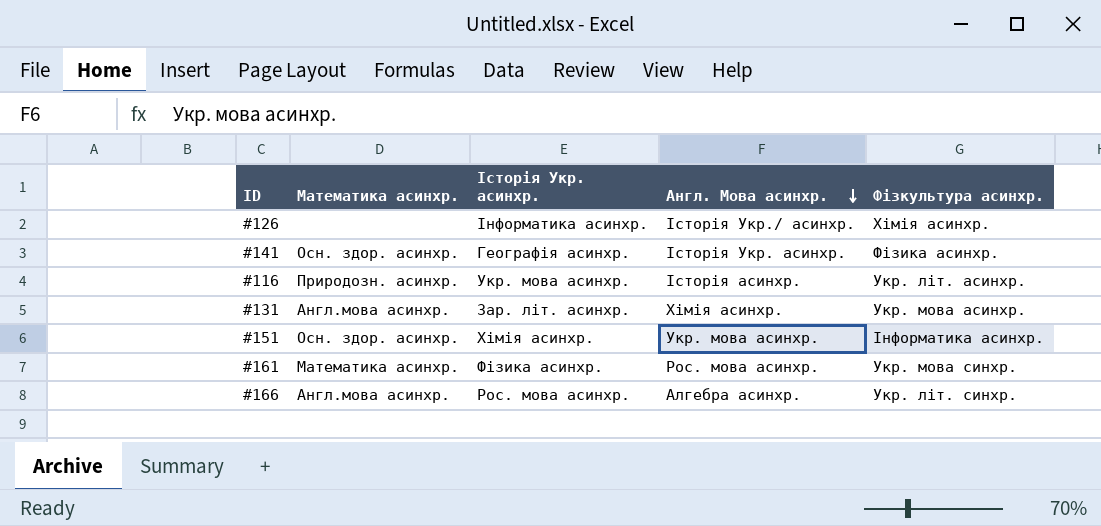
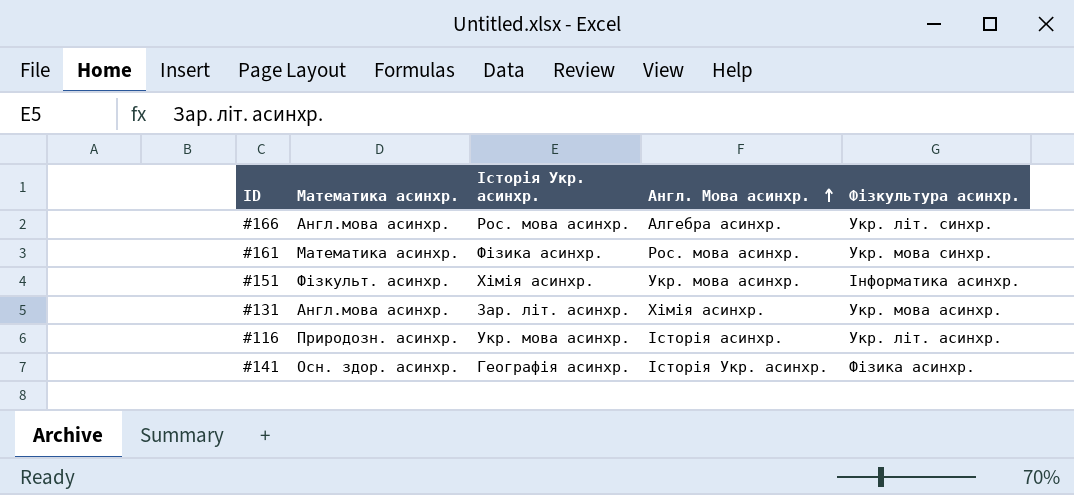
row order: Англ. Мова асинхр. descending -> Англ. Мова асинхр. ascending
row #126: none | Інформатика асинхр. | Історія Укр./ асинхр. | Хімія асинхр. -> none
#151 | Математика асинхр.: Осн. здор. асинхр. -> Фізкульт. асинхр.

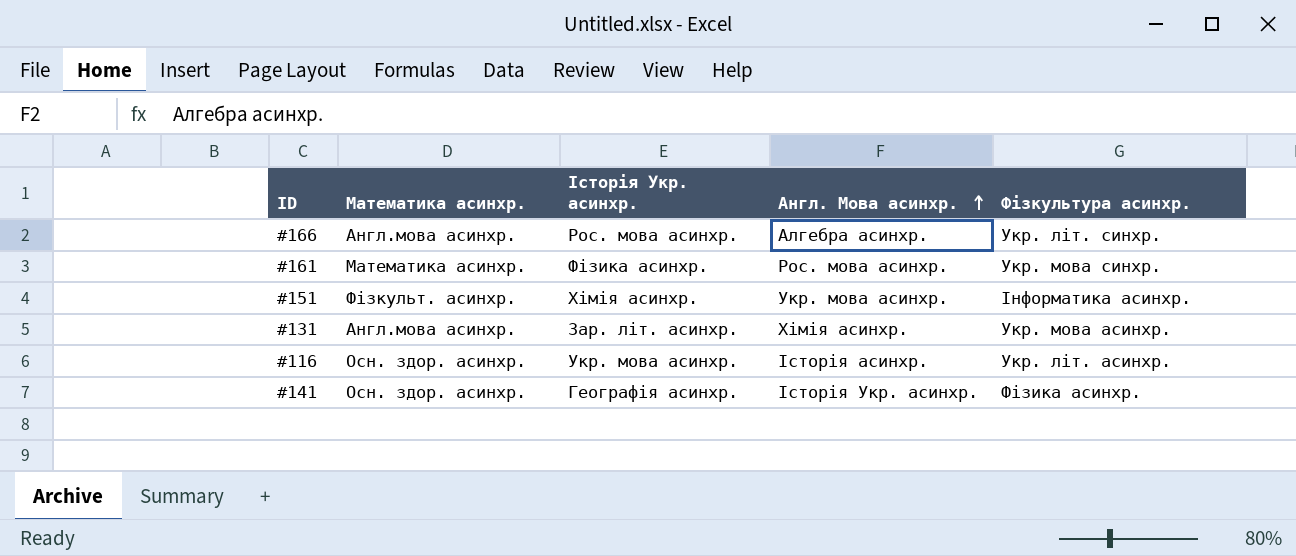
#116 | Математика асинхр.: Природозн. асинхр. -> Осн. здор. асинхр.

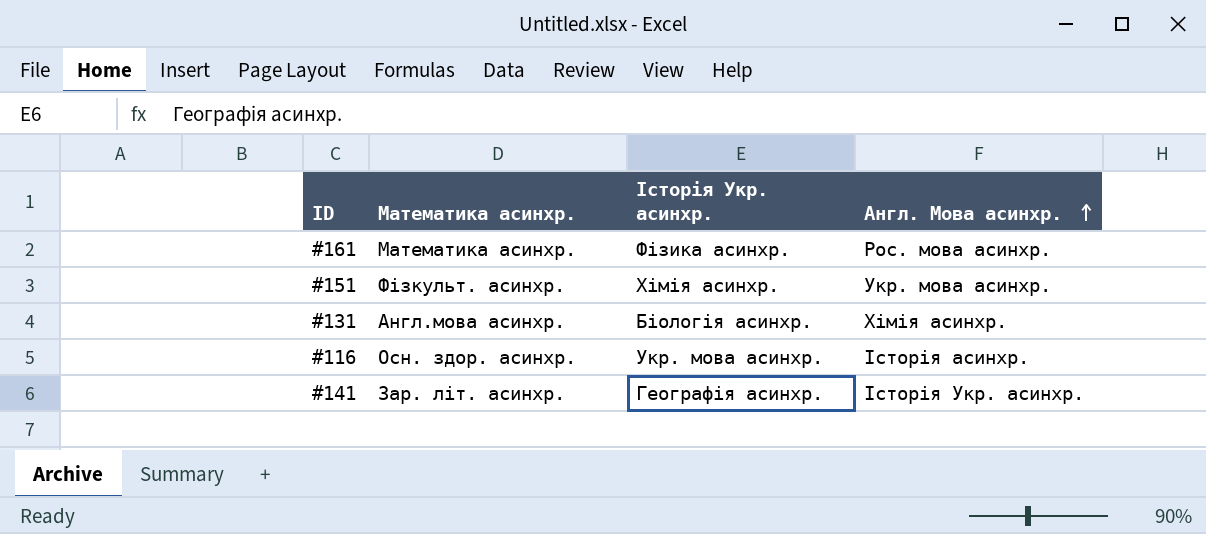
column Фізкультура асинхр. | position: 5 -> none
row #166: Англ.мова асинхр. | Рос. мова асинхр. | Алгебра асинхр. | Укр. літ. синхр. -> none
#131 | Історія Укр. асинхр.: Зар. літ. асинхр. -> Біологія асинхр.
#141 | Математика асинхр.: Осн. здор. асинхр. -> Зар. літ. асинхр.

